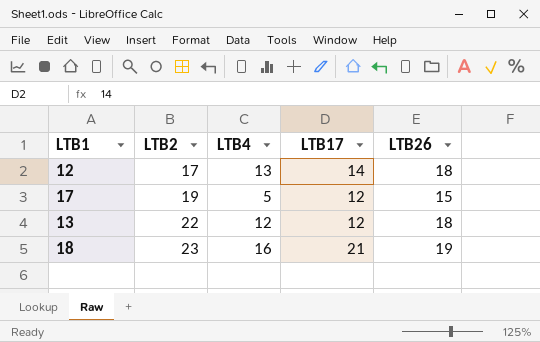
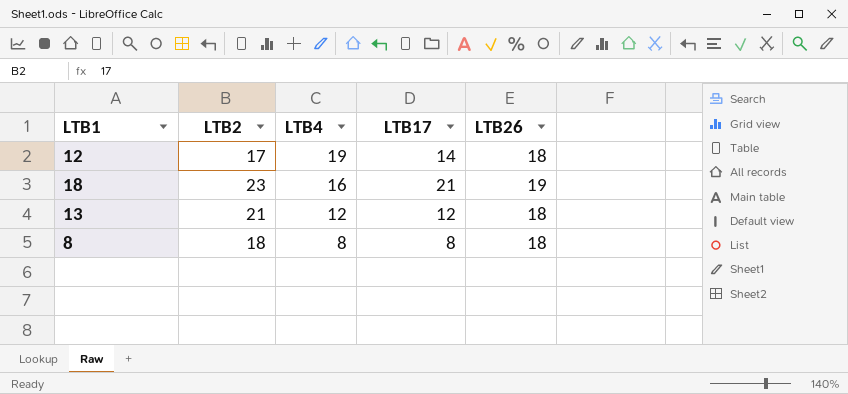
row order: LTB2 ascending -> LTB4 descending
row 17: 19 | 5 | 12 | 15 -> none
12 | LTB4: 13 -> 19
13 | LTB2: 22 -> 21
row 8: none -> 18 | 8 | 8 | 18

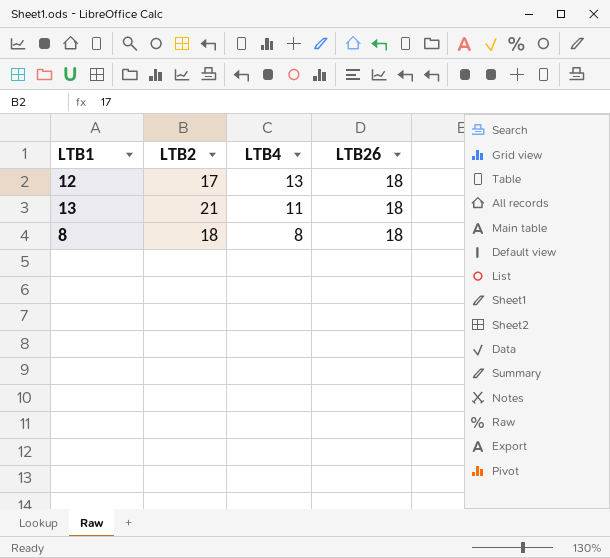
column LTB17 | position: 4 -> none
row 18: 23 | 16 | 21 | 19 -> none
12 | LTB4: 19 -> 13
13 | LTB4: 12 -> 11

